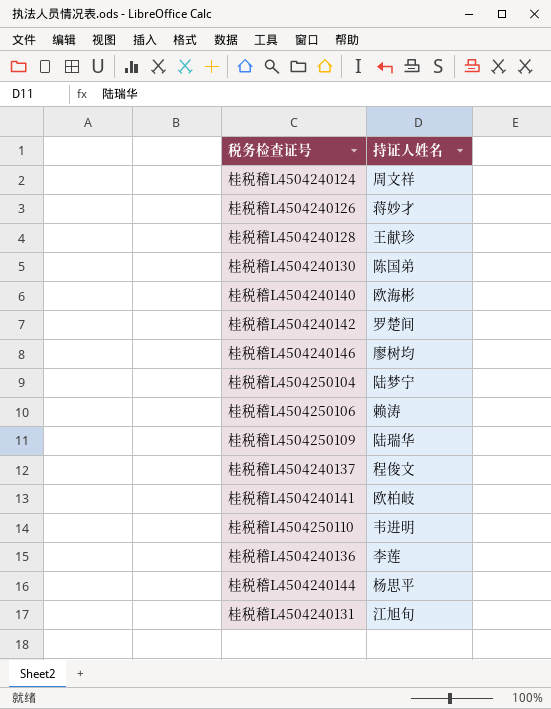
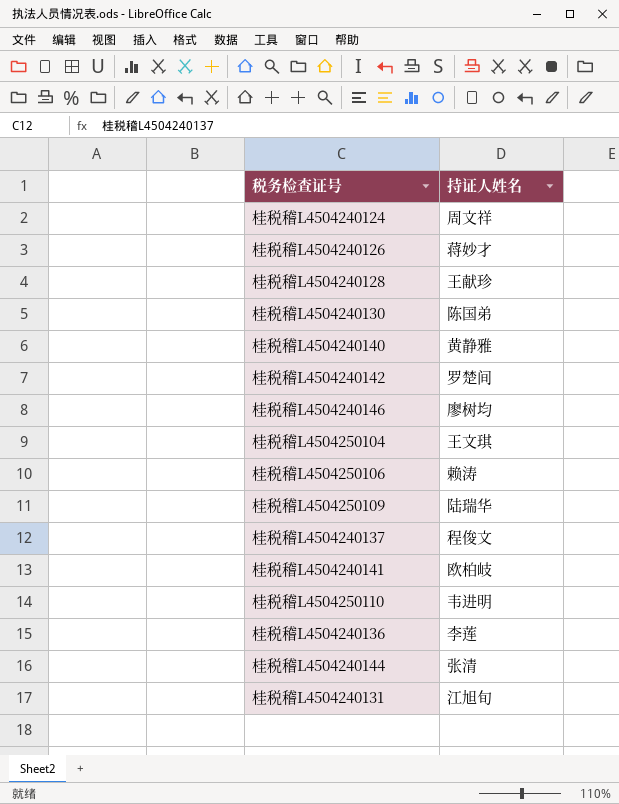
桂税稽L4504240140 | 持证人姓名: 欧海彬 -> 黄静雅
桂税稽L4504250104 | 持证人姓名: 陆梦宁 -> 王文琪
桂税稽L4504240144 | 持证人姓名: 杨思平 -> 张清

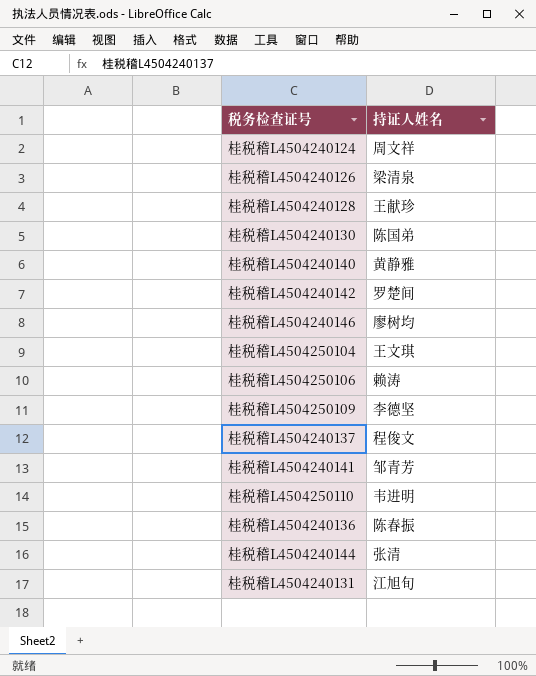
桂税稽L4504240126 | 持证人姓名: 蒋妙才 -> 梁清泉
桂税稽L4504250109 | 持证人姓名: 陆瑞华 -> 李德坚
桂税稽L4504240141 | 持证人姓名: 欧柏岐 -> 邹青芳
桂税稽L4504240136 | 持证人姓名: 李莲 -> 陈春振

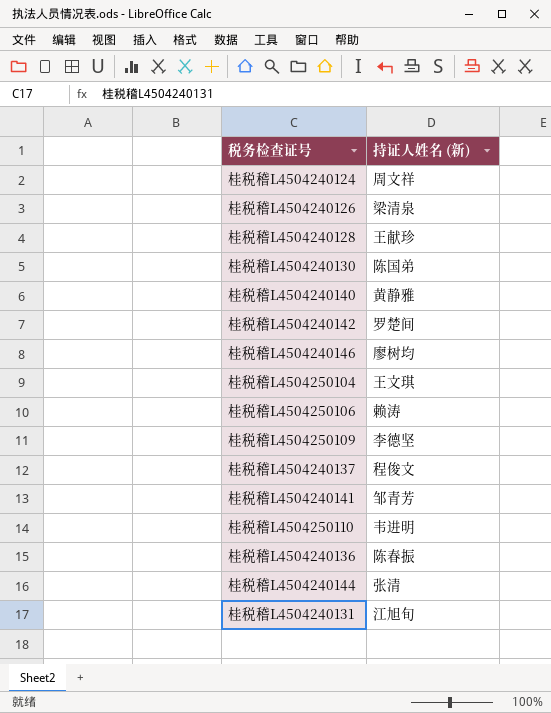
column name: 持证人姓名 -> 持证人姓名 (新)

